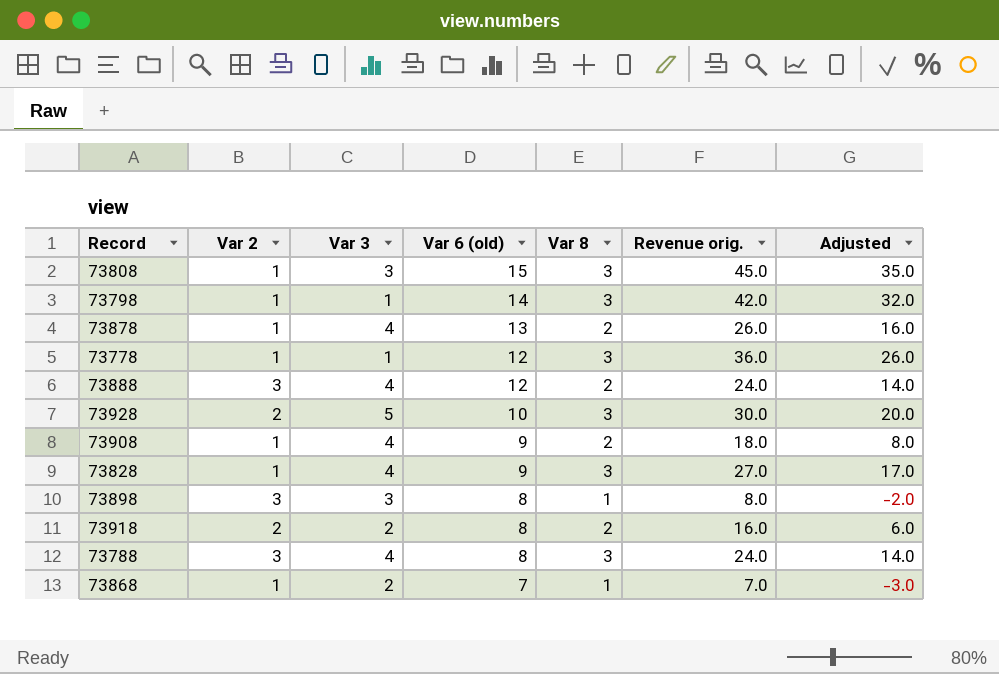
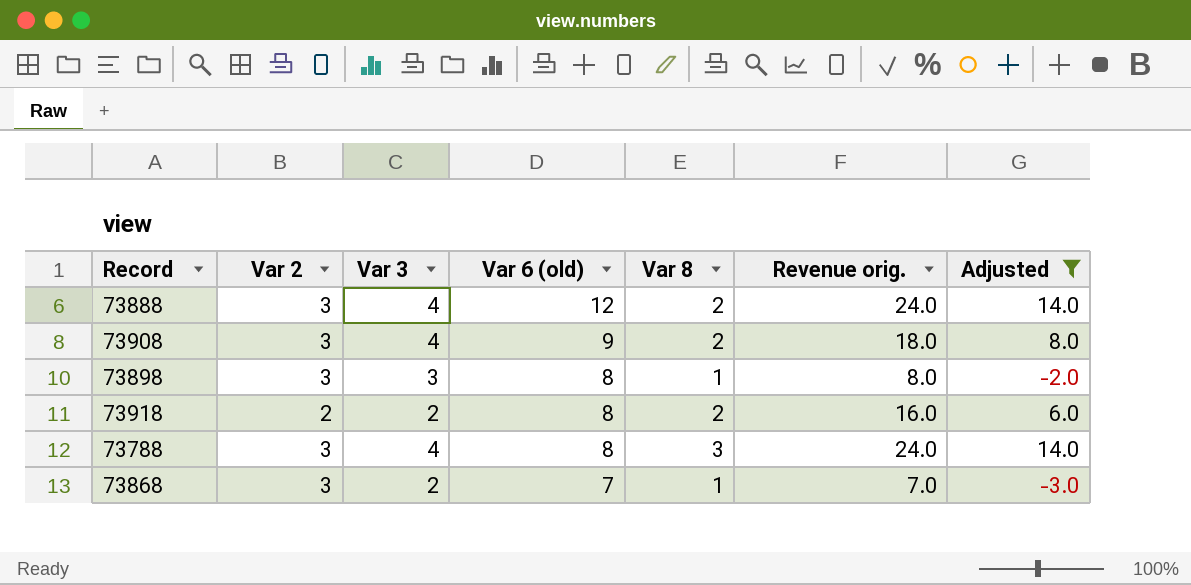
filter: none -> Adjusted <= 14.0
73908 | Var 2: 1 -> 3
73868 | Var 2: 1 -> 3

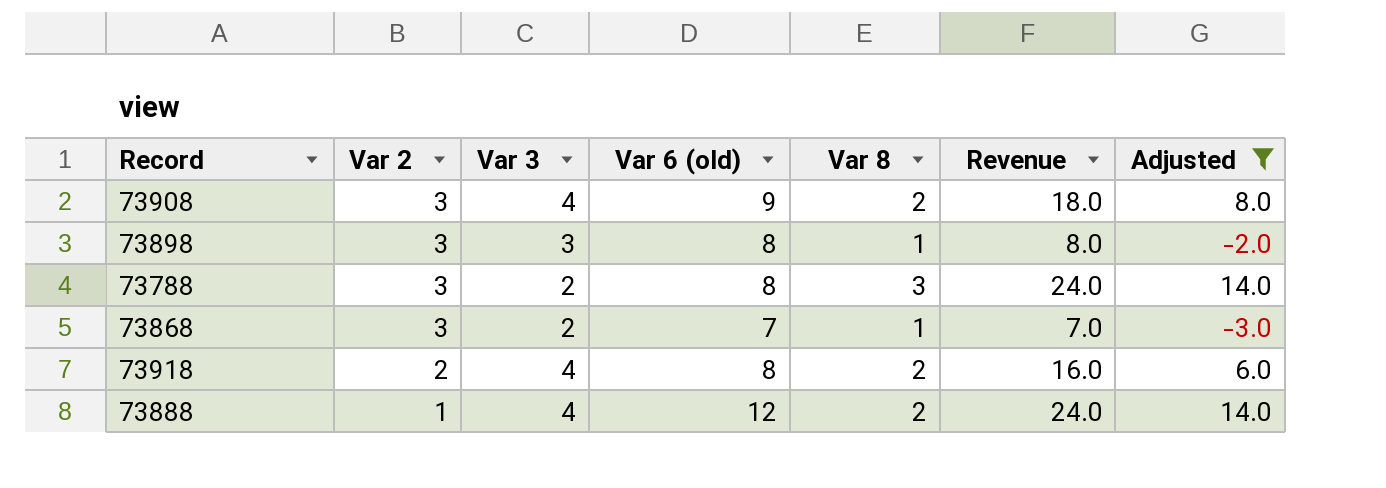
row order: Var 6 (old) descending -> Var 2 descending
column name: Revenue orig. -> Revenue
73788 | Var 3: 4 -> 2
73918 | Var 3: 2 -> 4
73888 | Var 2: 3 -> 1

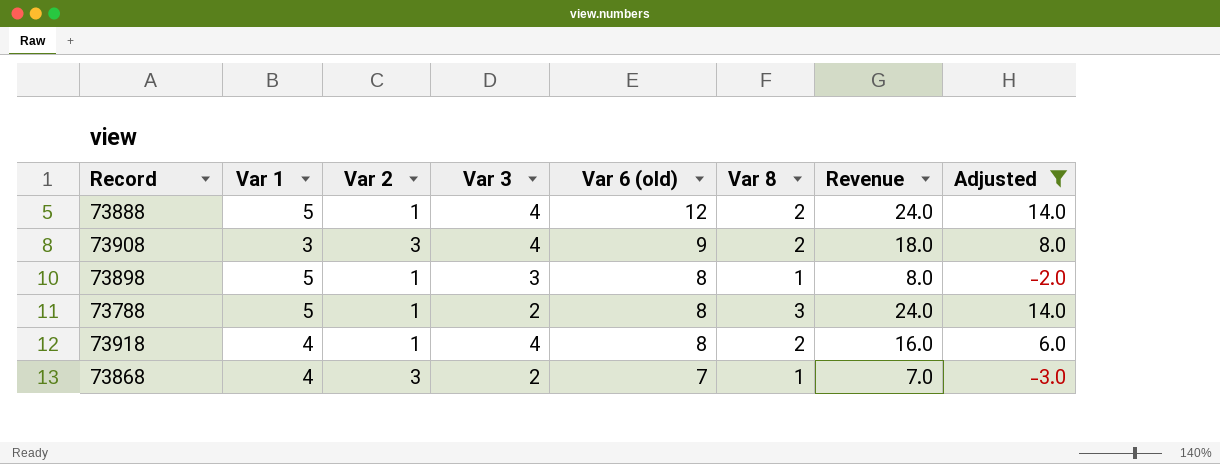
row order: Var 2 descending -> Var 6 (old) descending
column Var 1 | position: none -> 2
73898 | Var 2: 3 -> 1
73788 | Var 2: 3 -> 1
73918 | Var 2: 2 -> 1

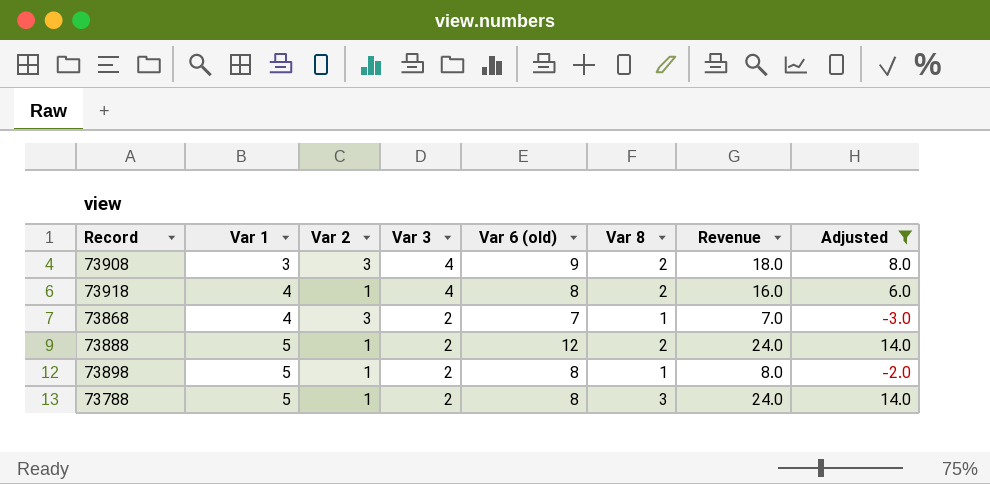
row order: Var 6 (old) descending -> Var 1 ascending
73888 | Var 3: 4 -> 2
73898 | Var 3: 3 -> 2

